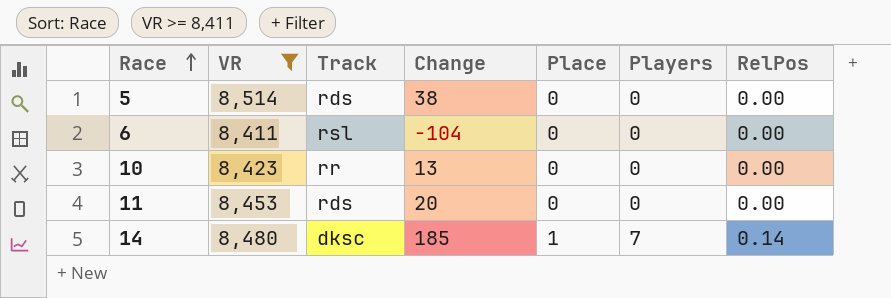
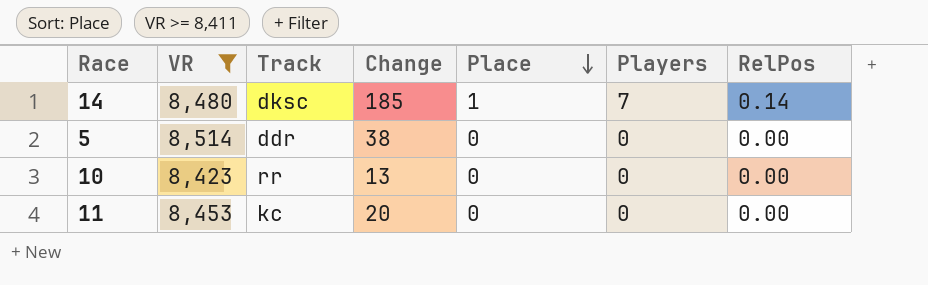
row order: Race ascending -> Place descending
row 6: 8,411 | rsl | -104 | 0 | 0 | 0.00 -> none
5 | Track: rds -> ddr
11 | Track: rds -> kc

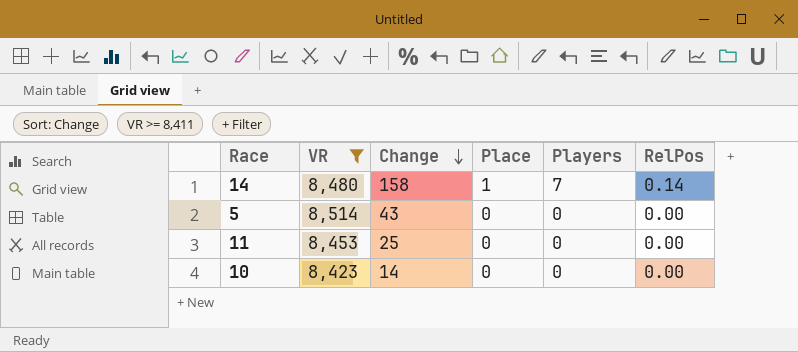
row order: Place descending -> Change descending
column Track | position: 3 -> none
14 | Change: 185 -> 158
5 | Change: 38 -> 43
11 | Change: 20 -> 25
10 | Change: 13 -> 14

